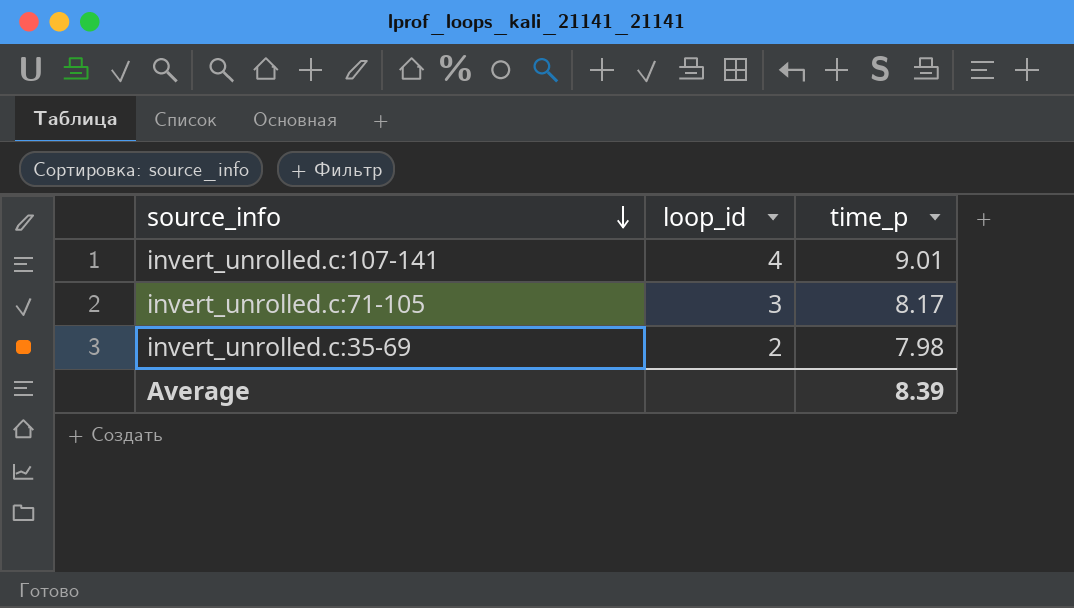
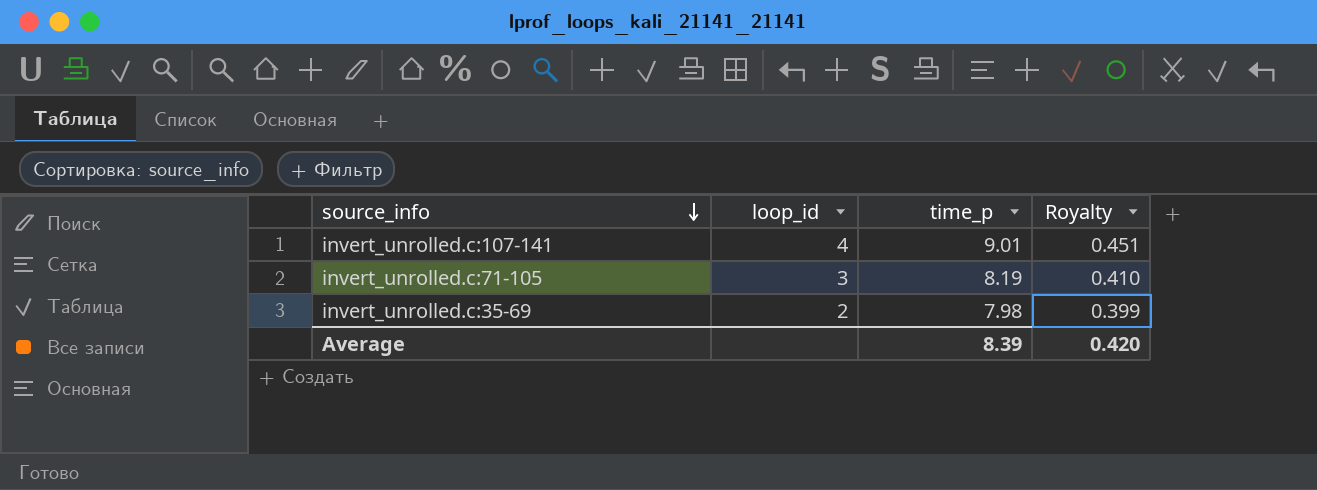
column Royalty | formula: none -> [time_p] * 0.05
invert_unrolled.c:71-105 | time_p: 8.17 -> 8.19

